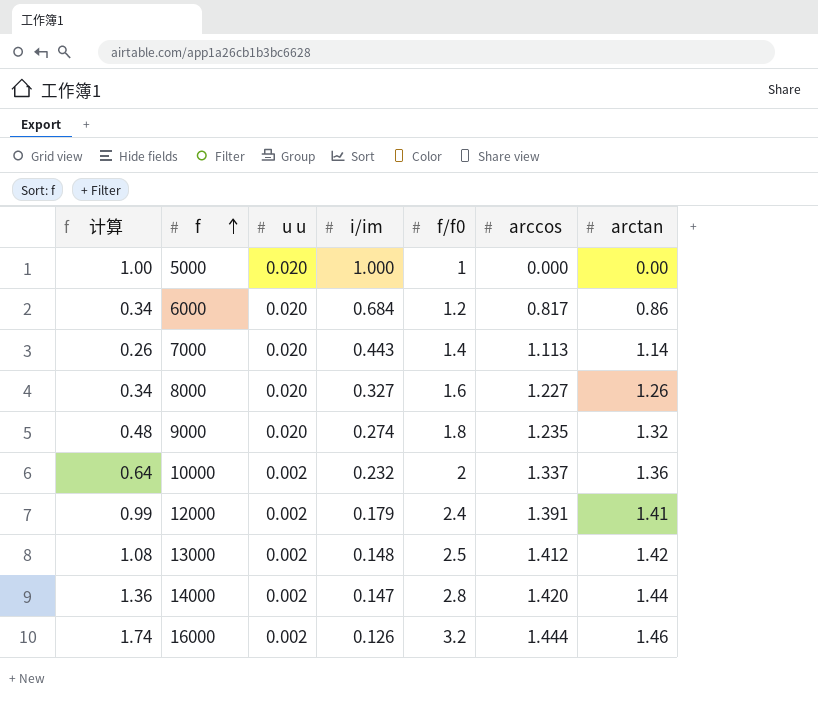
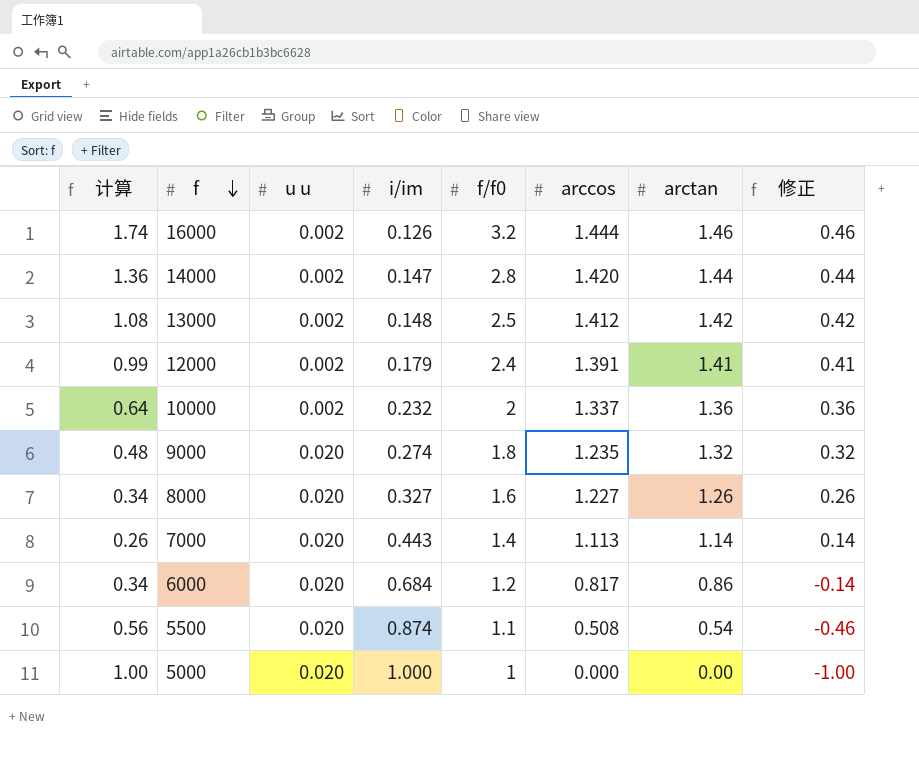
row order: f ascending -> f descending
column 修正 | formula: none -> [arctan] - 1
row 5500: none -> 0.56 | 0.020 | 0.874 | 1.1 | 0.508 | 0.54 | -0.46

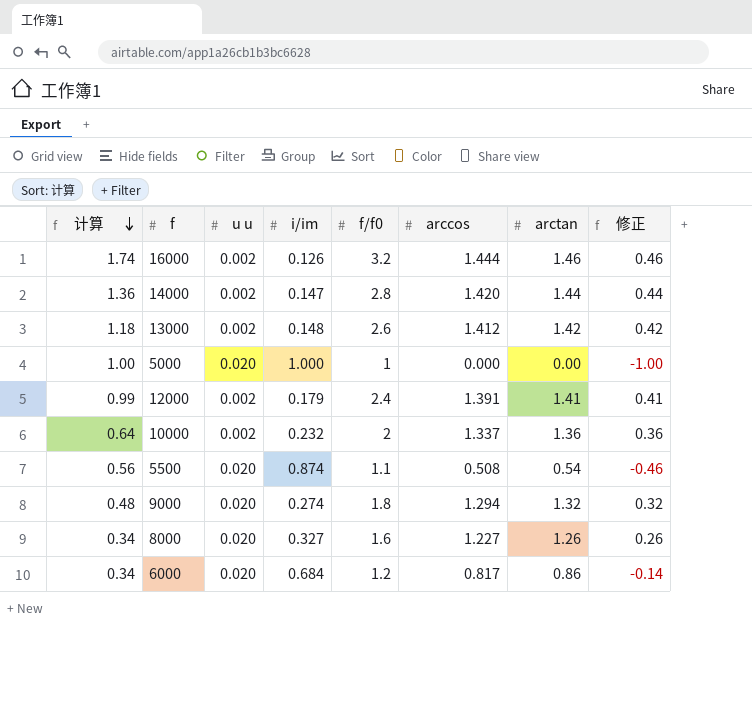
row order: f descending -> 计算 descending
row 7000: 0.26 | 0.020 | 0.443 | 1.4 | 1.113 | 1.14 | 0.14 -> none
13000 | 计算: 1.08 -> 1.18
13000 | f/f0: 2.5 -> 2.6
9000 | arccos: 1.235 -> 1.294

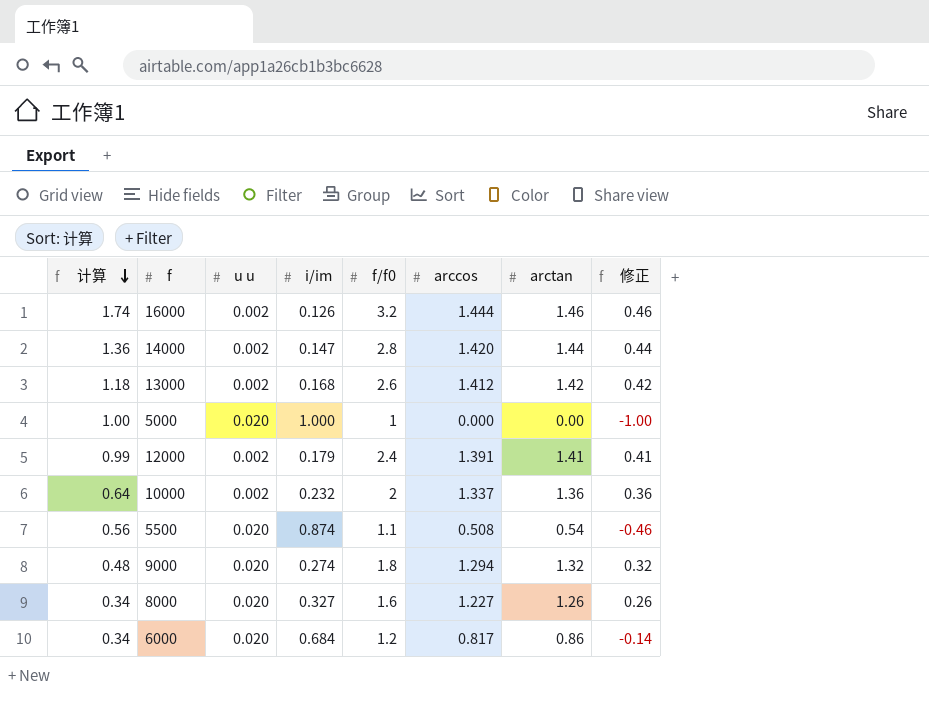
13000 | i/im: 0.148 -> 0.168

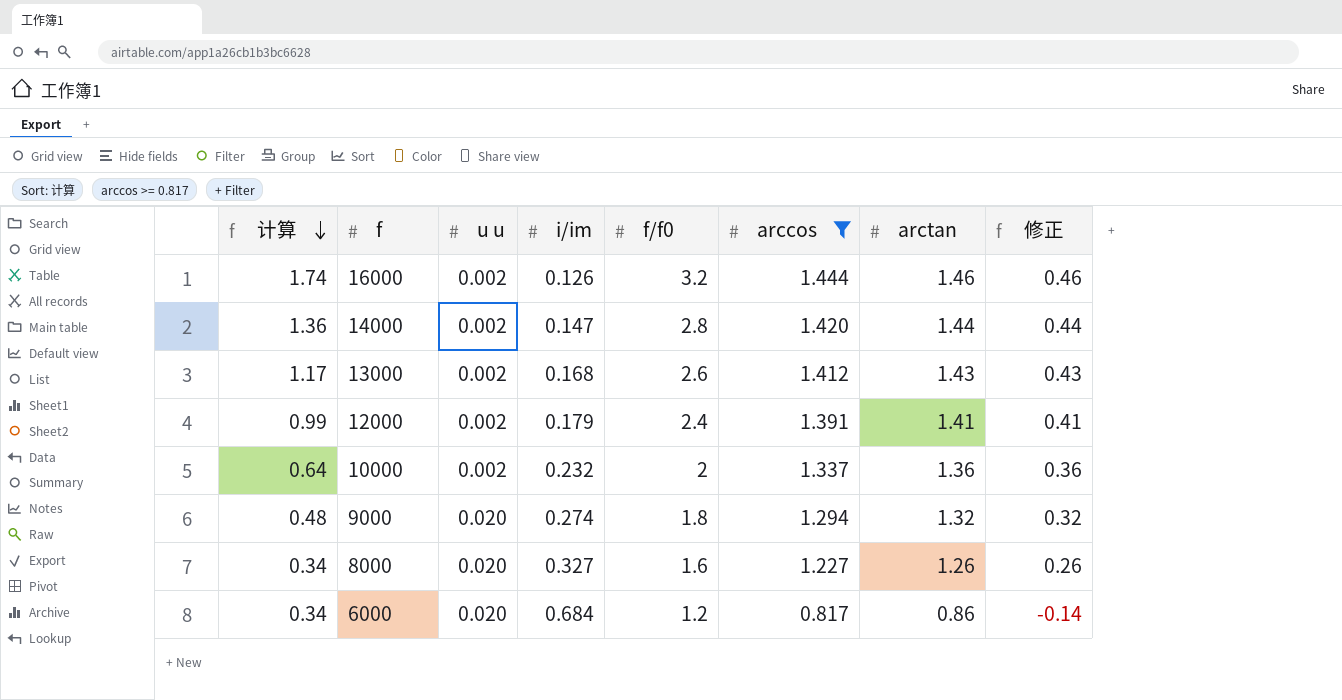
filter: none -> arccos >= 0.817
13000 | 计算: 1.18 -> 1.17
13000 | arctan: 1.42 -> 1.43
13000 | 修正: 0.42 -> 0.43

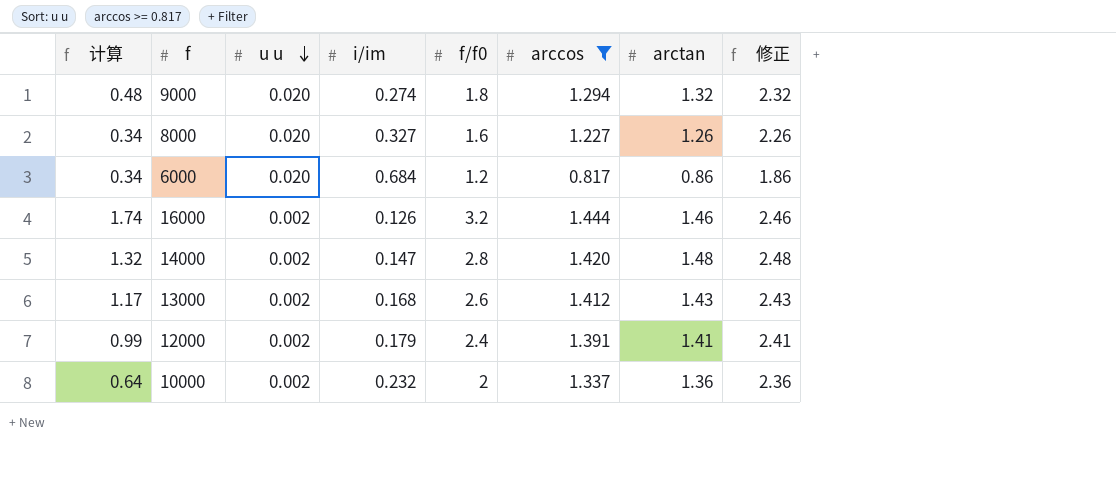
row order: 计算 descending -> u u descending
column 修正 | formula: [arctan] - 1 -> [arctan] + 1
14000 | 计算: 1.36 -> 1.32
14000 | arctan: 1.44 -> 1.48

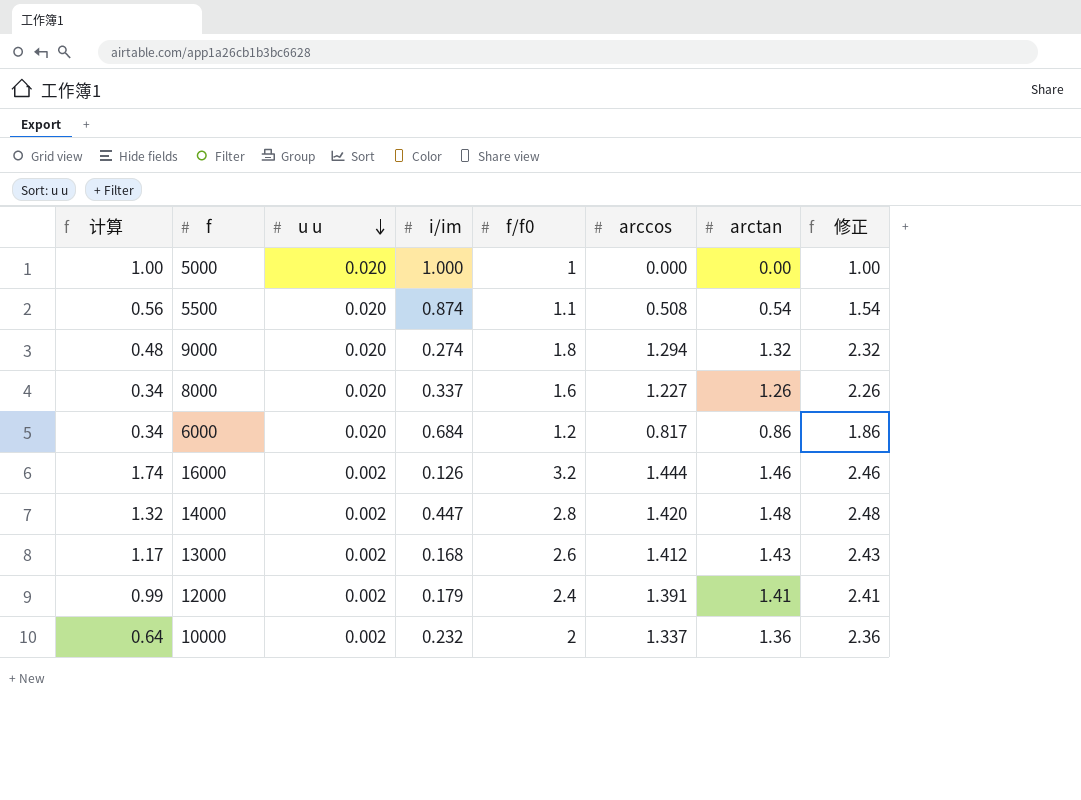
filter: arccos >= 0.817 -> none
8000 | i/im: 0.327 -> 0.337
14000 | i/im: 0.147 -> 0.447

